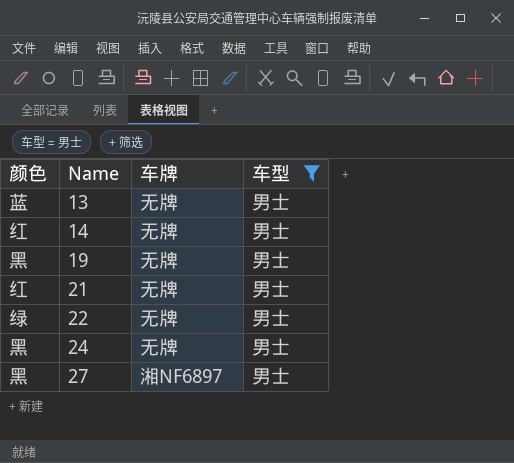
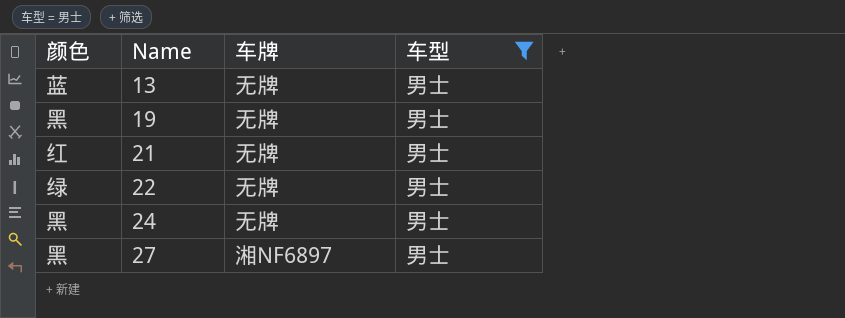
row 14: 红 | 无牌 | 男士 -> none

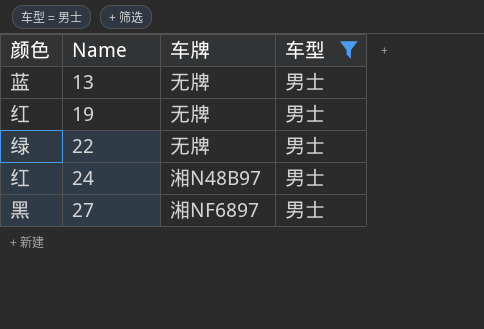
row 21: 红 | 无牌 | 男士 -> none
19 | 颜色: 黑 -> 红
24 | 颜色: 黑 -> 红
24 | 车牌: 无牌 -> 湘N48B97

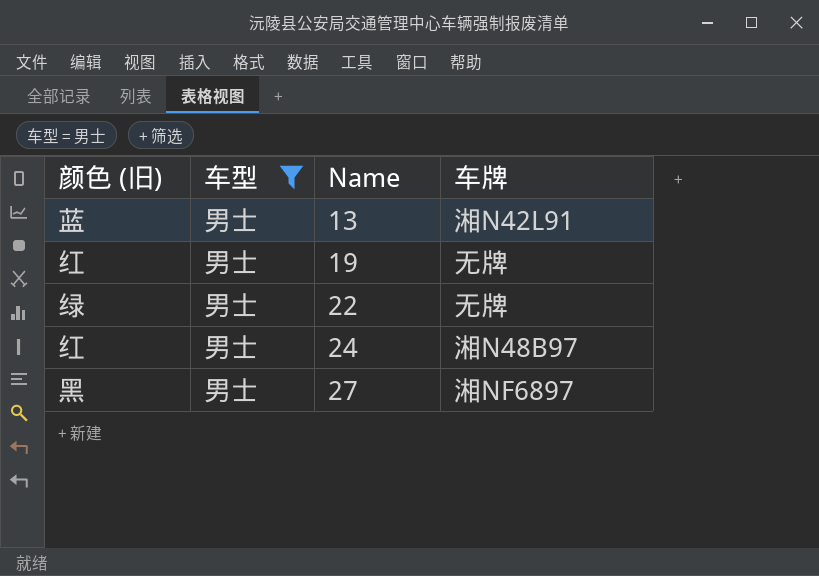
column name: 颜色 -> 颜色 (旧)
column 车型 | position: 4 -> 2
13 | 车牌: 无牌 -> 湘N42L91

